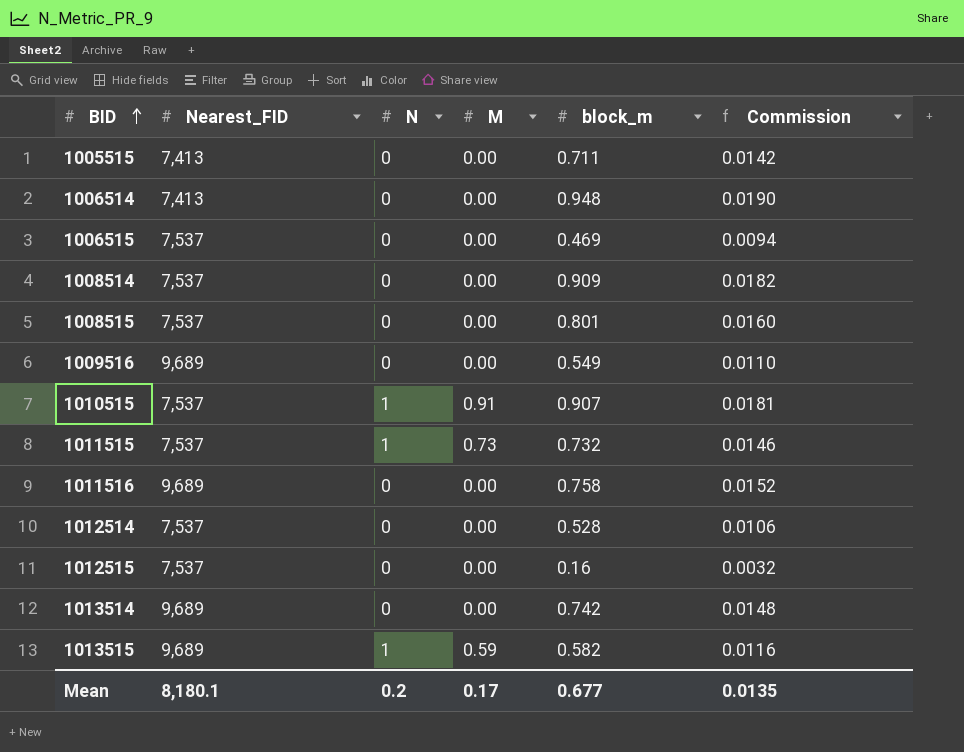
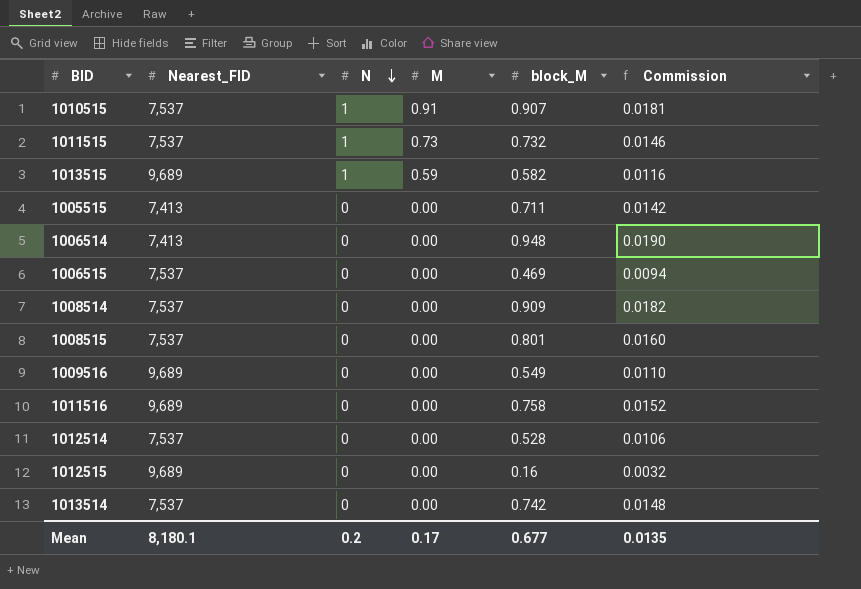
row order: BID ascending -> N descending
column name: block_m -> block_M
1012515 | Nearest_FID: 7,537 -> 9,689
1013514 | Nearest_FID: 9,689 -> 7,537

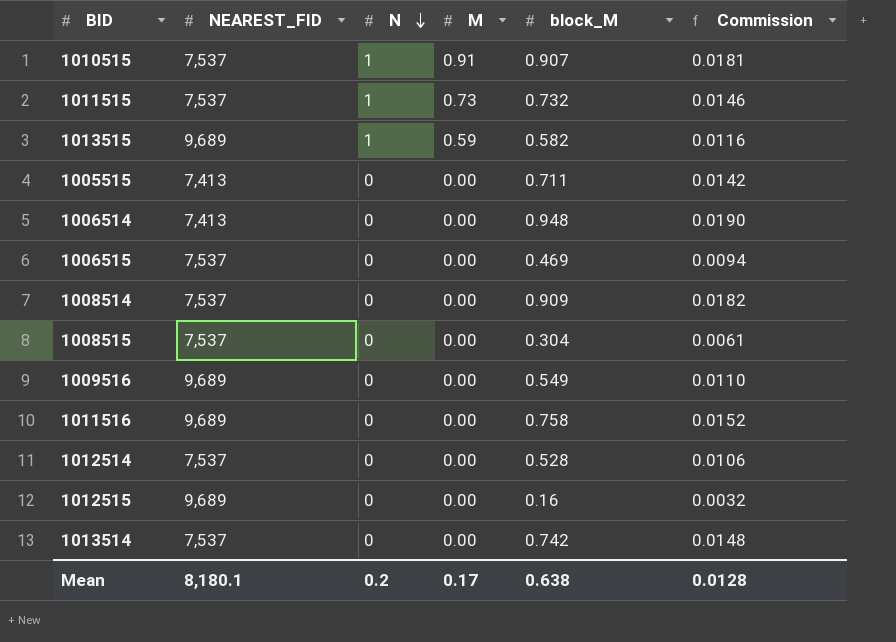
column name: Nearest_FID -> NEAREST_FID
1008515 | block_M: 0.801 -> 0.304
1008515 | Commission: 0.0160 -> 0.0061
Mean | block_M: 0.677 -> 0.638
Mean | Commission: 0.0135 -> 0.0128

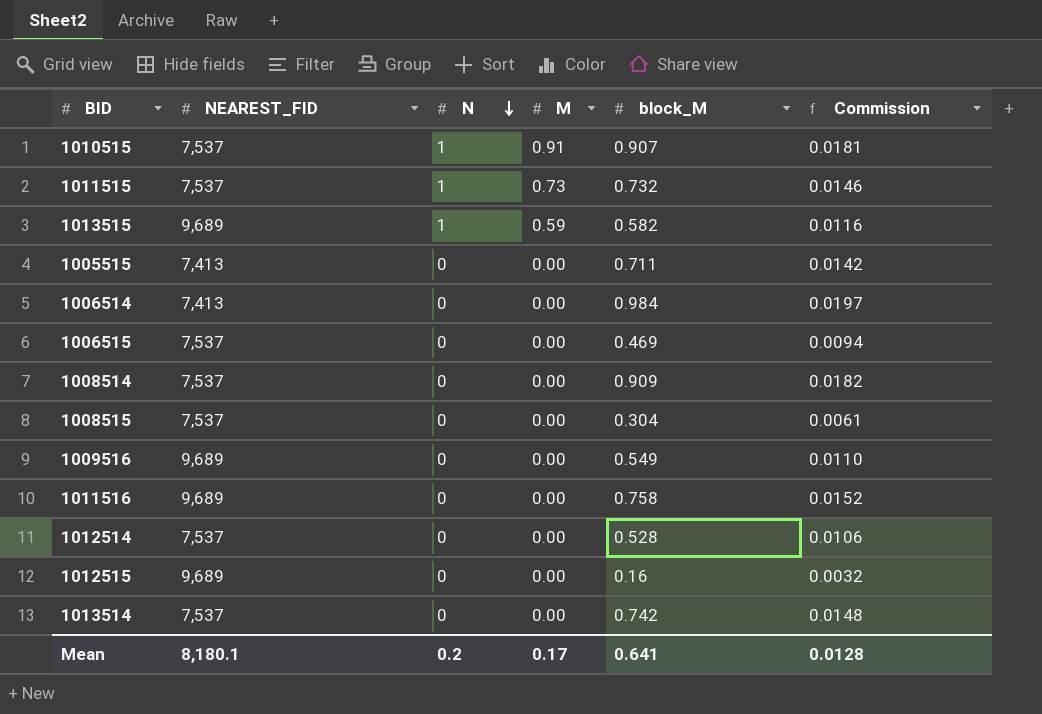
1006514 | block_M: 0.948 -> 0.984
1006514 | Commission: 0.0190 -> 0.0197
Mean | block_M: 0.638 -> 0.641

